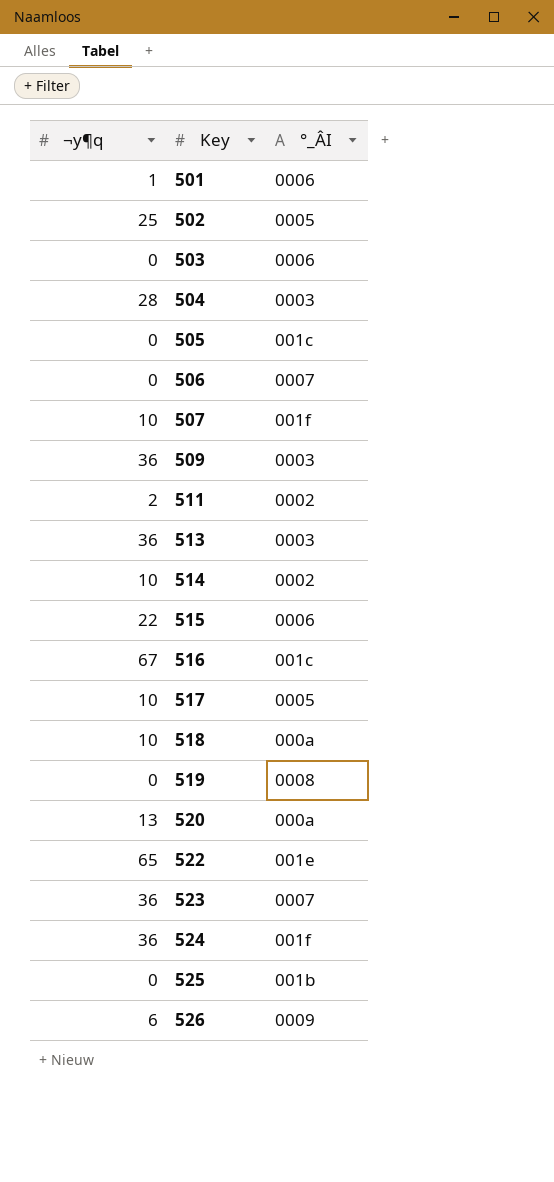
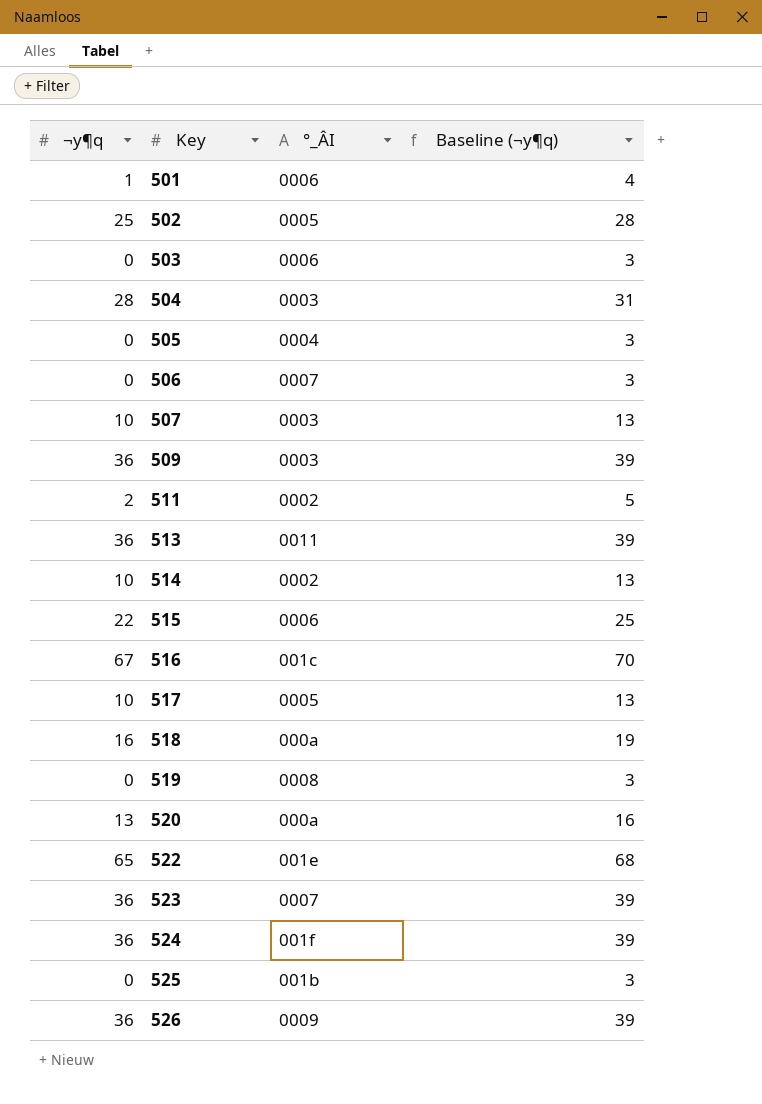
column Baseline (¬y¶q) | formula: none -> [¬y¶q] + 3
505 | °_ÂI: 001c -> 0004
507 | °_ÂI: 001f -> 0003
513 | °_ÂI: 0003 -> 0011
518 | ¬y¶q: 10 -> 16
526 | ¬y¶q: 6 -> 36

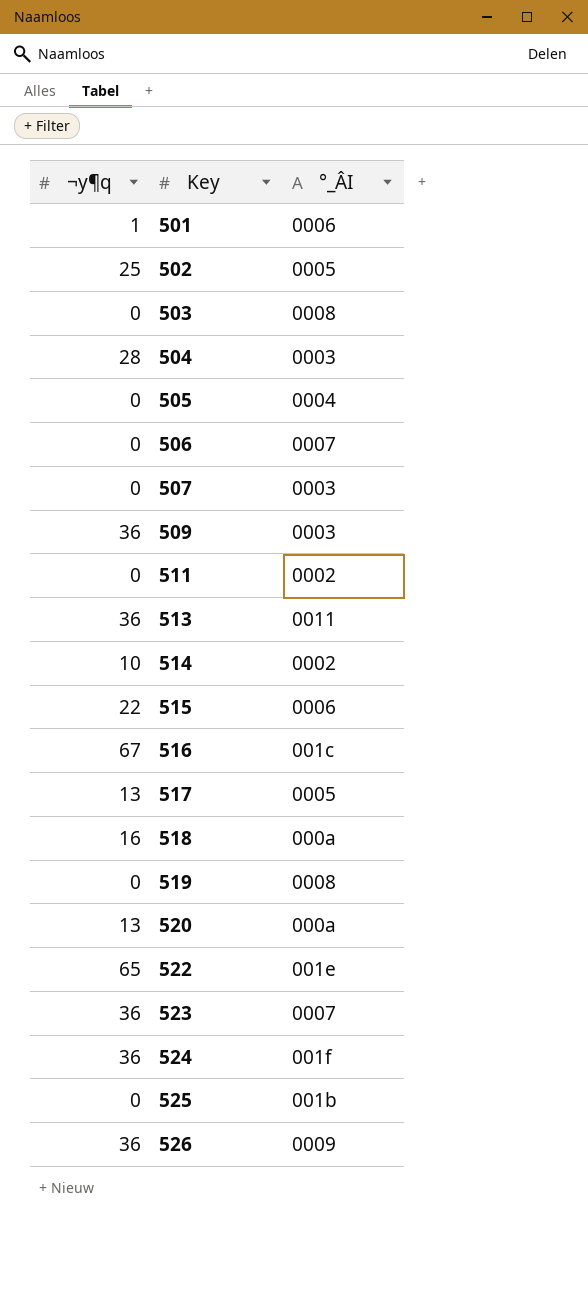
column Baseline (¬y¶q) | formula: [¬y¶q] + 3 -> none
503 | °_ÂI: 0006 -> 0008
507 | ¬y¶q: 10 -> 0
511 | ¬y¶q: 2 -> 0
517 | ¬y¶q: 10 -> 13

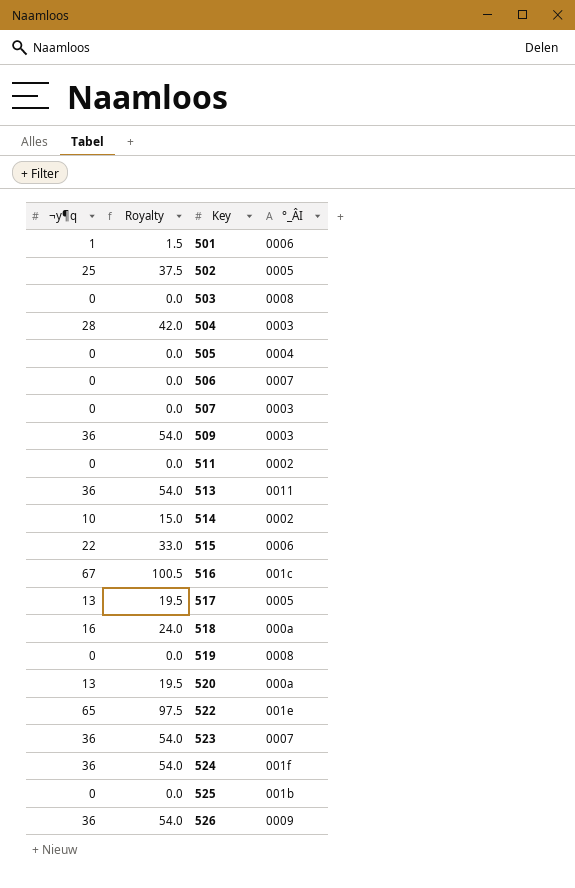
column Royalty | formula: none -> [¬y¶q] * 1.5

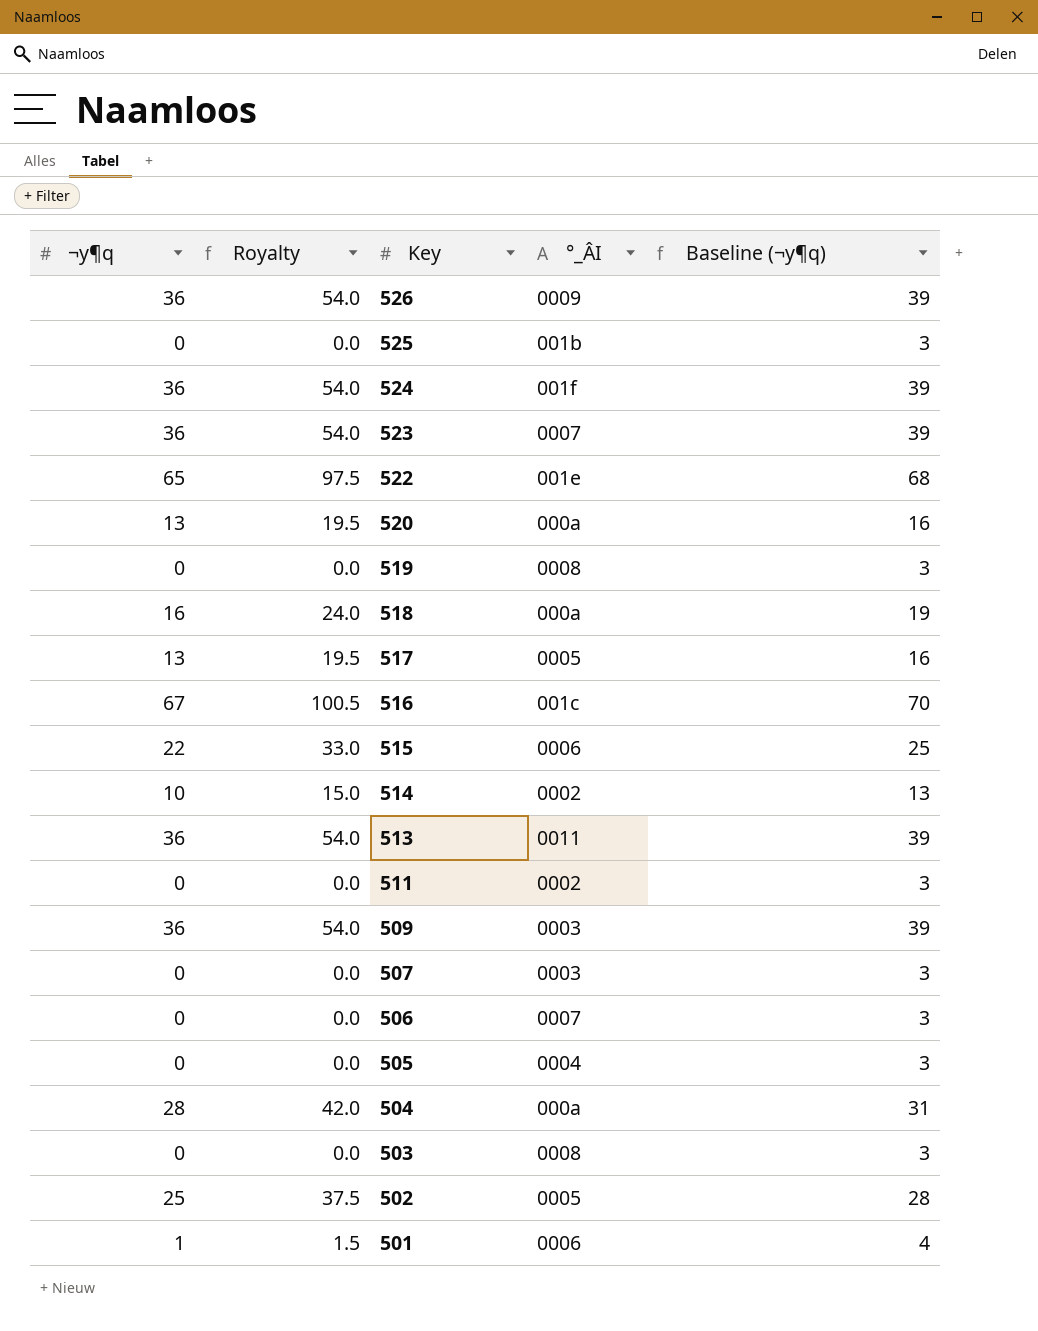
row order: Key ascending -> Key descending
column Baseline (¬y¶q) | formula: none -> [¬y¶q] + 3
504 | °_ÂI: 0003 -> 000a

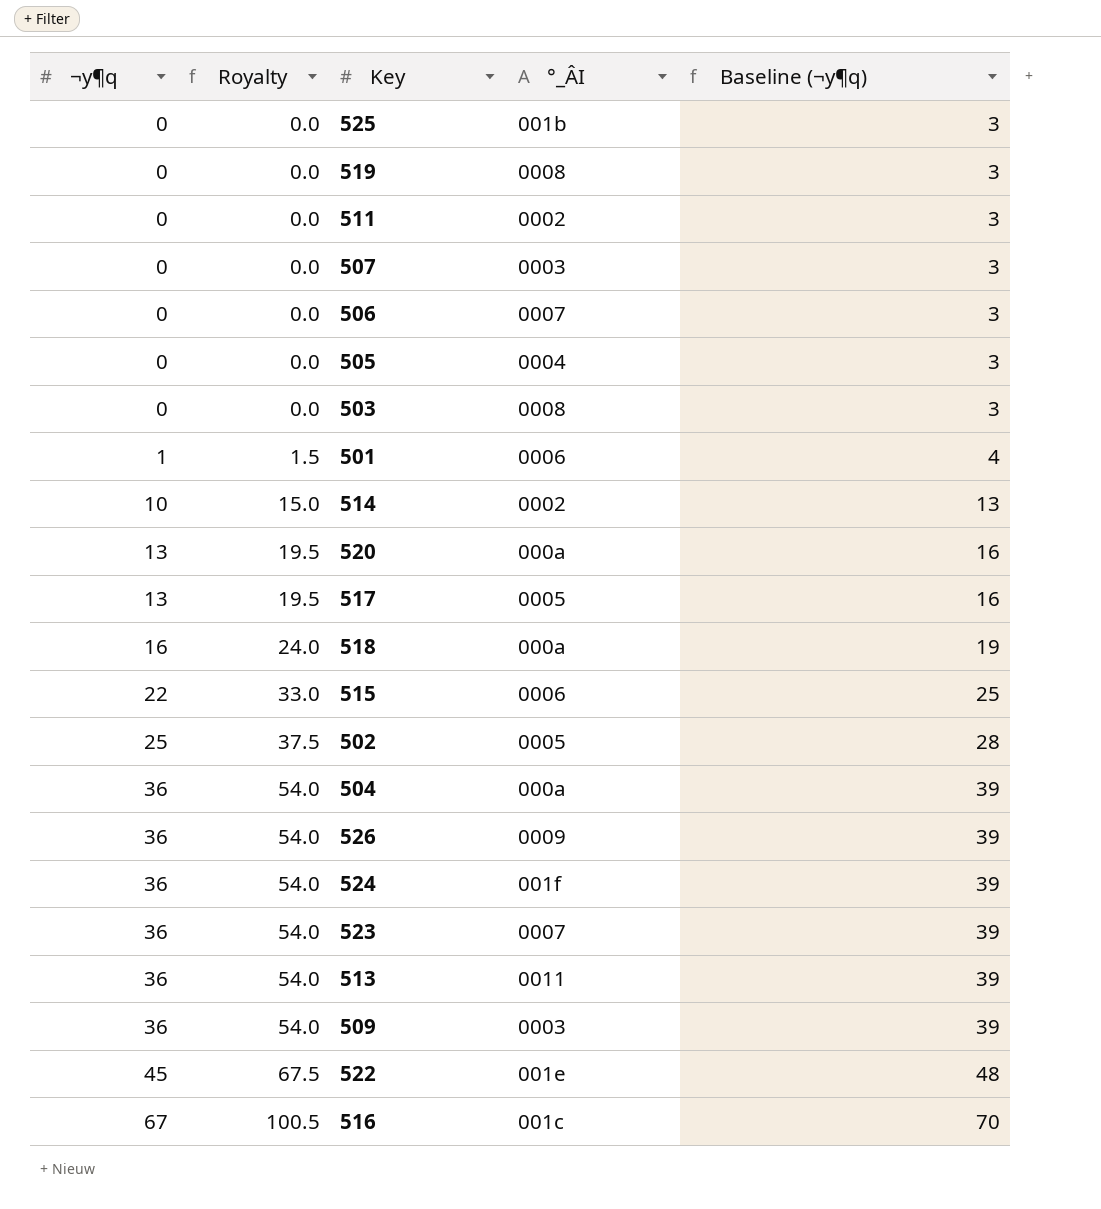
row order: Key descending -> ¬y¶q ascending
504 | ¬y¶q: 28 -> 36
504 | Royalty: 42.0 -> 54.0
504 | Baseline (¬y¶q): 31 -> 39
522 | ¬y¶q: 65 -> 45
522 | Royalty: 97.5 -> 67.5
522 | Baseline (¬y¶q): 68 -> 48

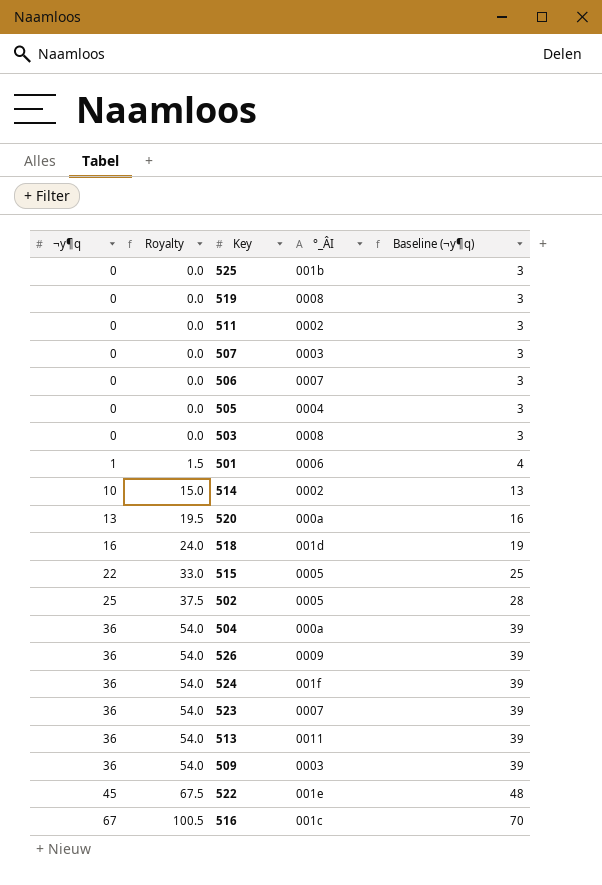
row 517: 13 | 19.5 | 0005 | 16 -> none
518 | °_ÂI: 000a -> 001d
515 | °_ÂI: 0006 -> 0005

